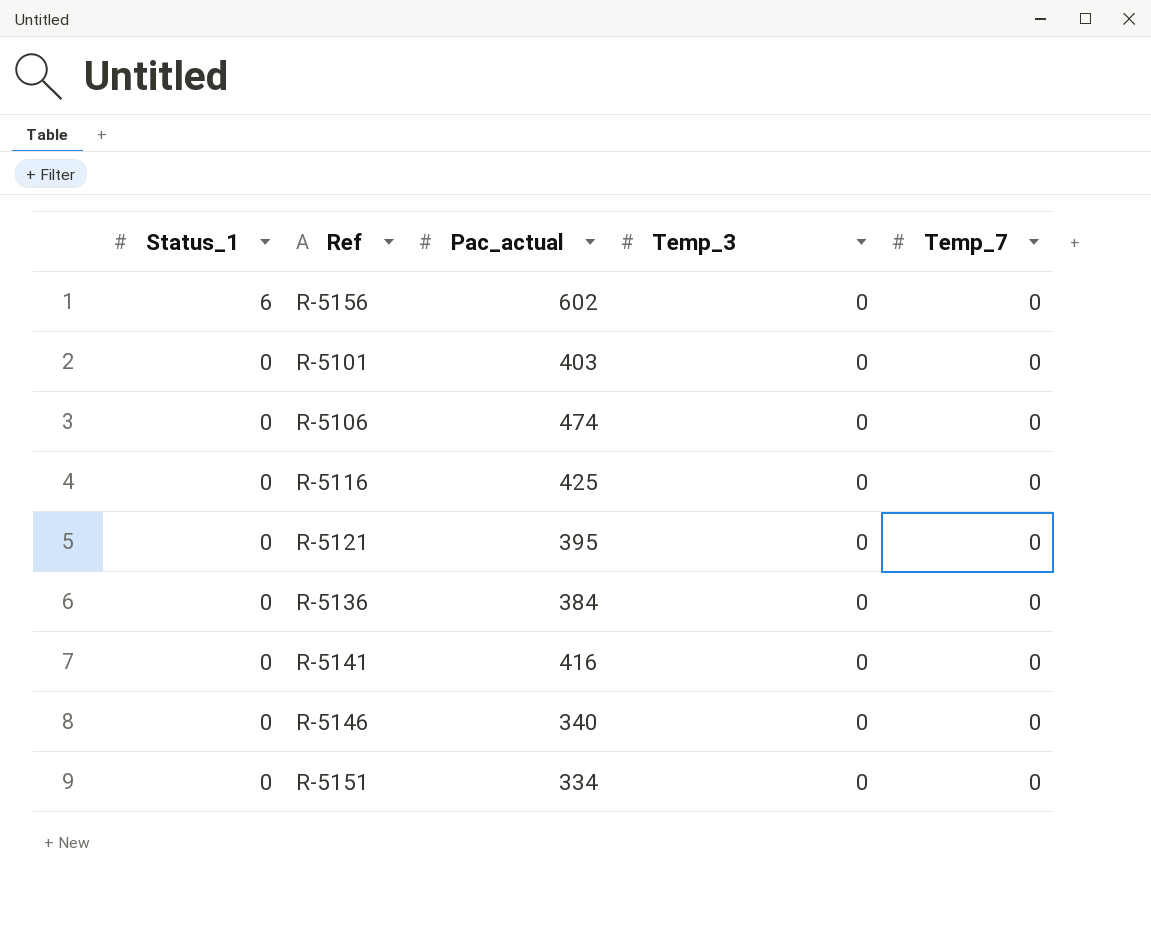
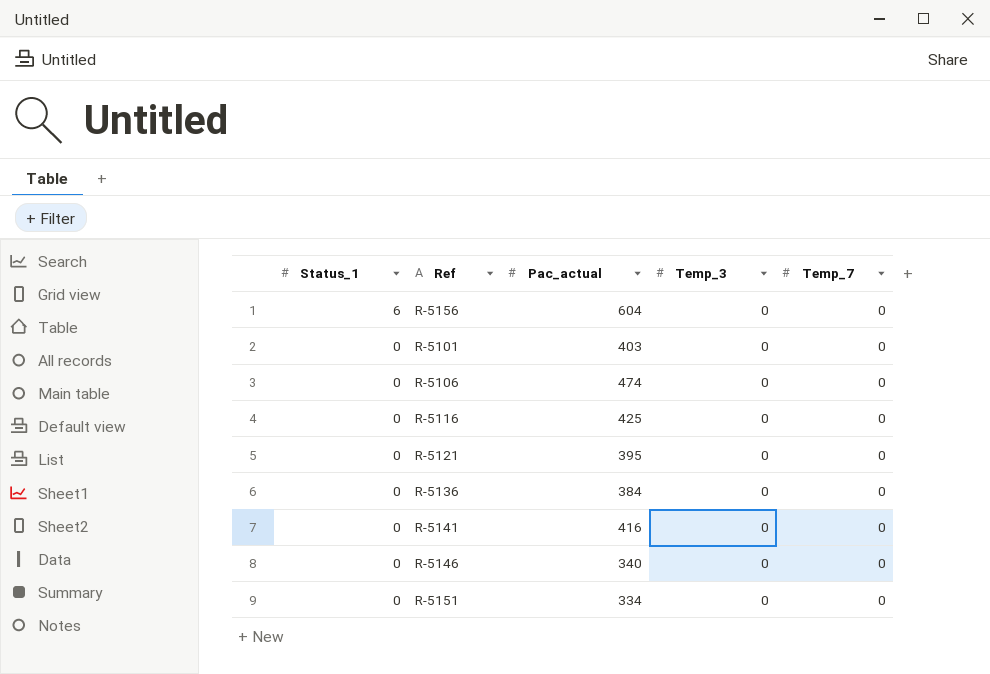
R-5156 | Pac_actual: 602 -> 604

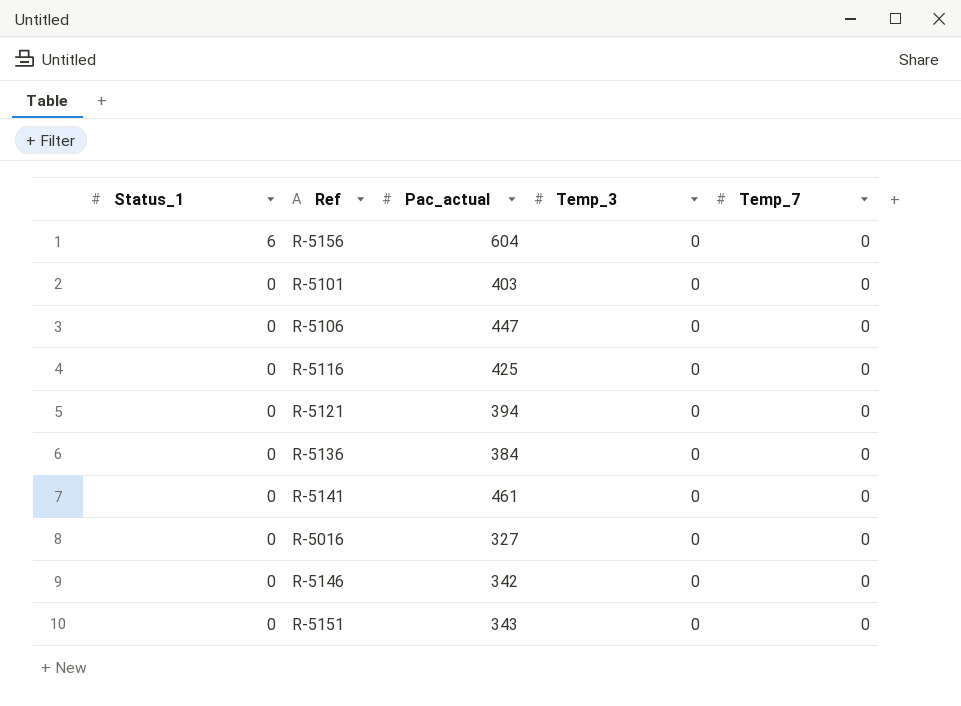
R-5106 | Pac_actual: 474 -> 447
R-5121 | Pac_actual: 395 -> 394
R-5141 | Pac_actual: 416 -> 461
row R-5016: none -> 0 | 327 | 0 | 0
R-5146 | Pac_actual: 340 -> 342
R-5151 | Pac_actual: 334 -> 343

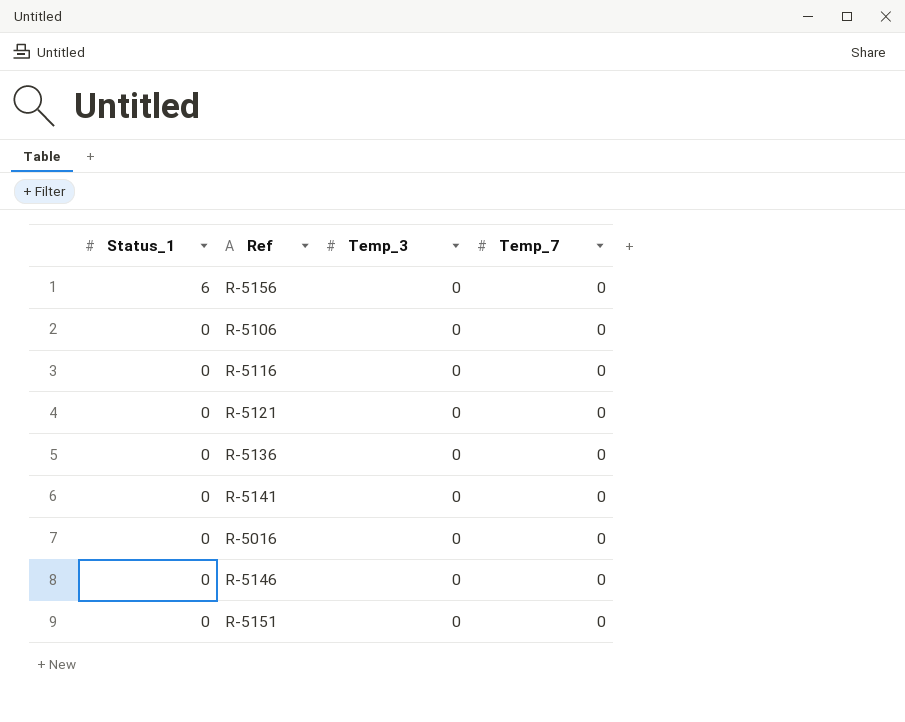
column Pac_actual | position: 3 -> none
row R-5101: 0 | 403 | 0 | 0 -> none

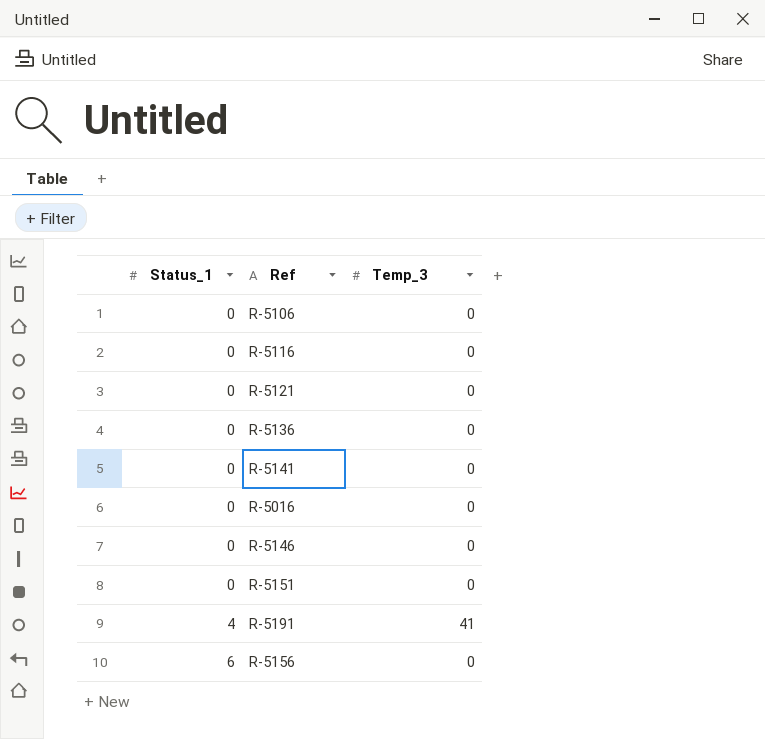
row order: Status_1 descending -> Status_1 ascending
column Temp_7 | position: 4 -> none
row R-5191: none -> 4 | 41

